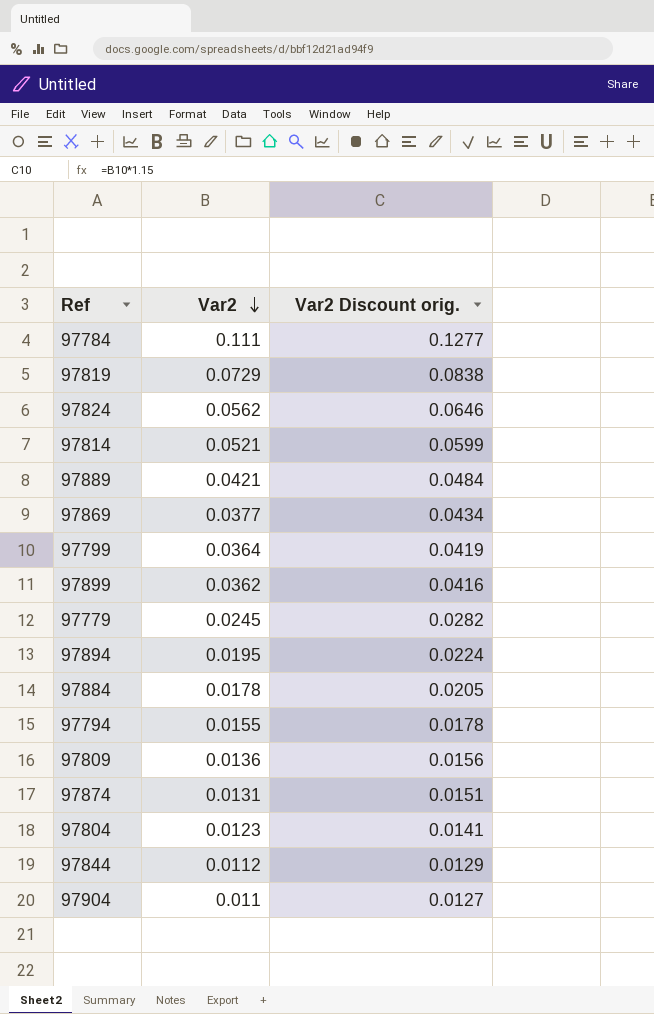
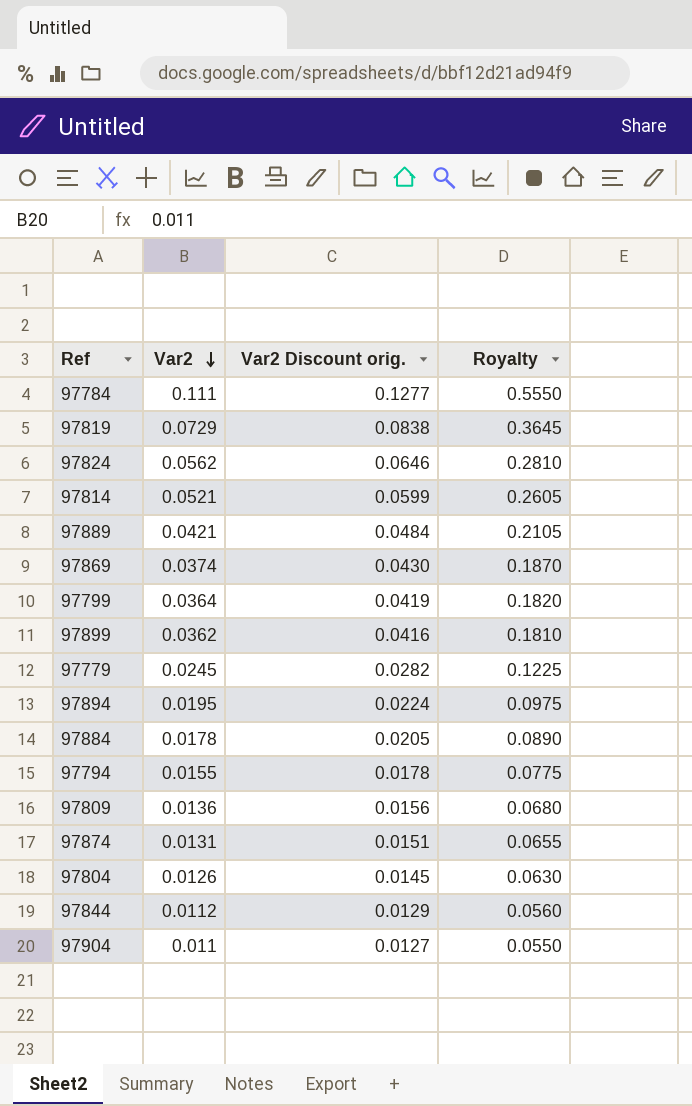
column Royalty | formula: none -> [Var2] * 5
97869 | Var2: 0.0377 -> 0.0374
97869 | Var2 Discount orig.: 0.0434 -> 0.0430
97804 | Var2: 0.0123 -> 0.0126
97804 | Var2 Discount orig.: 0.0141 -> 0.0145

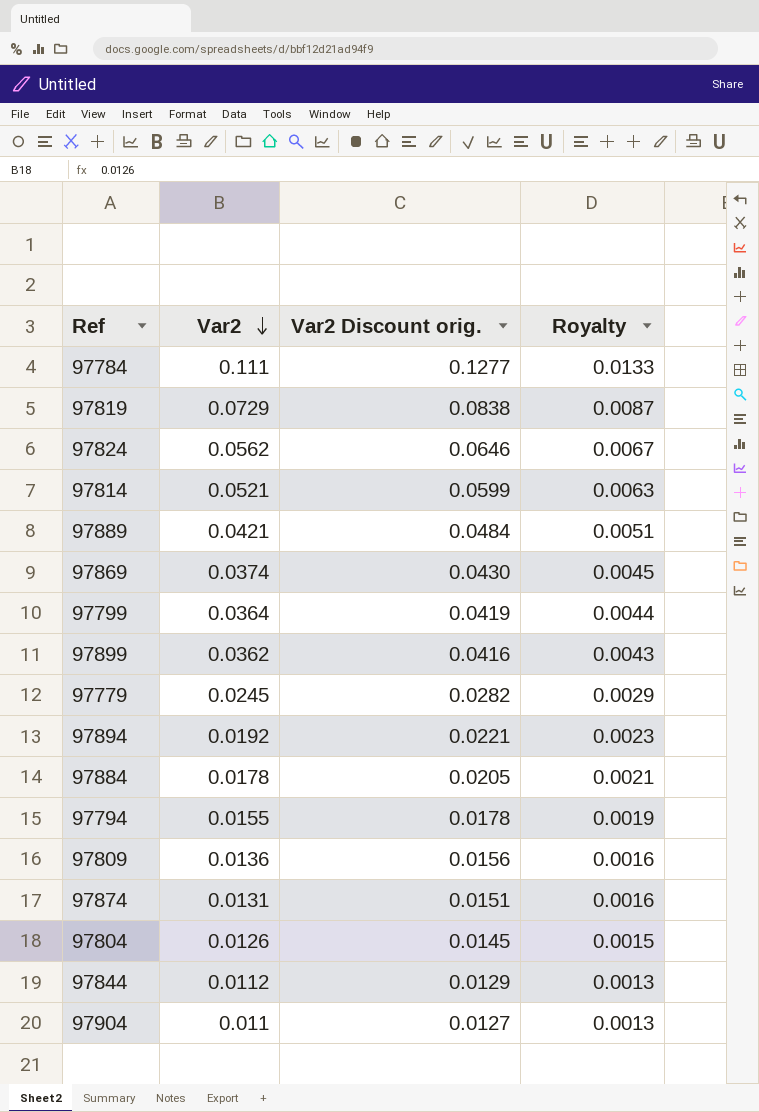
column Royalty | formula: [Var2] * 5 -> [Var2] * 0.12
97894 | Var2: 0.0195 -> 0.0192
97894 | Var2 Discount orig.: 0.0224 -> 0.0221

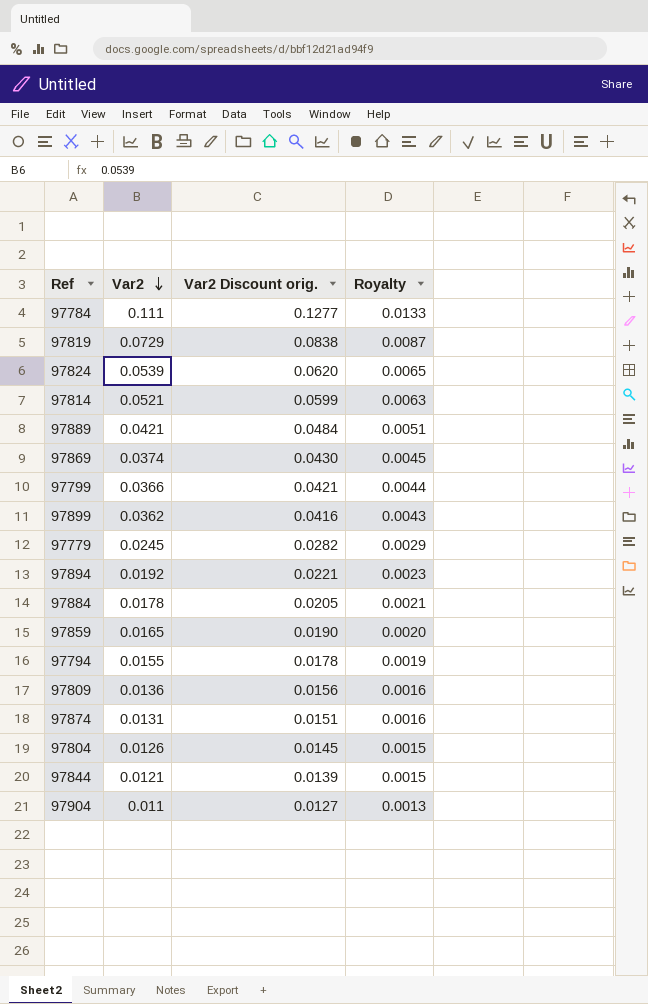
97824 | Var2: 0.0562 -> 0.0539
97824 | Var2 Discount orig.: 0.0646 -> 0.0620
97824 | Royalty: 0.0067 -> 0.0065
97799 | Var2: 0.0364 -> 0.0366
97799 | Var2 Discount orig.: 0.0419 -> 0.0421
row 97859: none -> 0.0165 | 0.0190 | 0.0020
97844 | Var2: 0.0112 -> 0.0121
97844 | Var2 Discount orig.: 0.0129 -> 0.0139
97844 | Royalty: 0.0013 -> 0.0015

